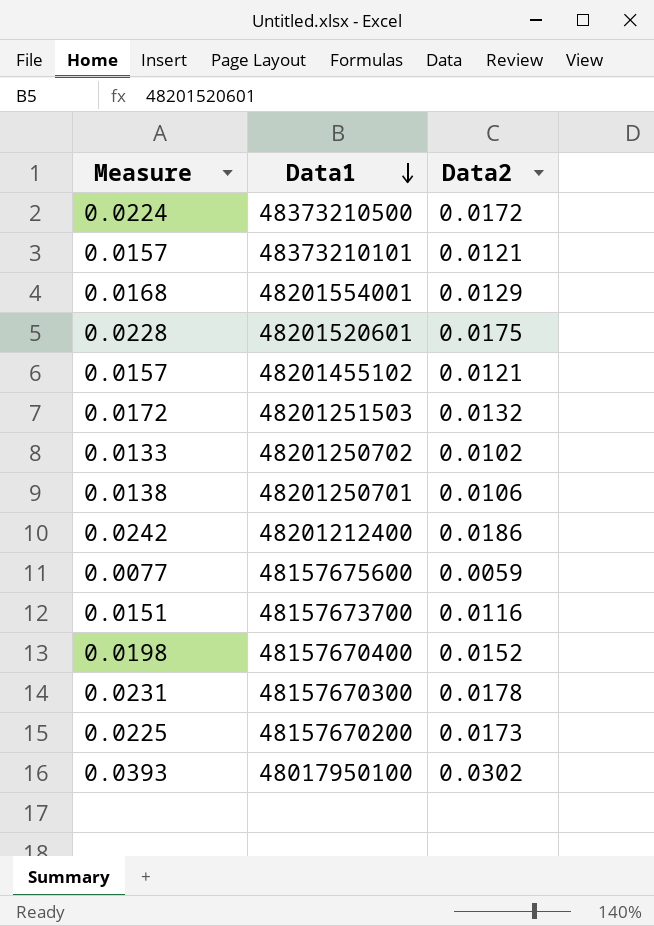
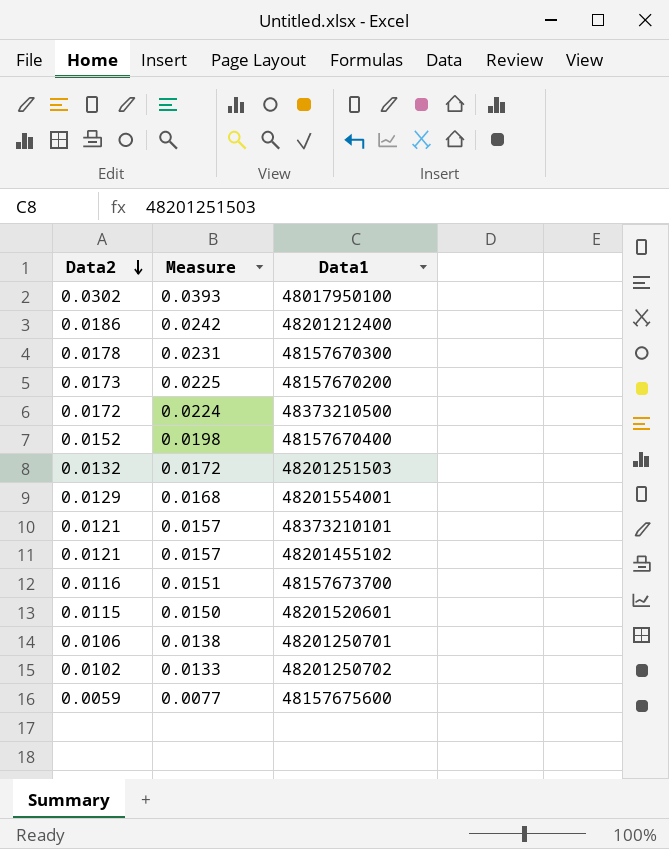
row order: Data1 descending -> Data2 descending
column Data2 | position: 3 -> 1
48201520601 | Data2: 0.0175 -> 0.0115
48201520601 | Measure: 0.0228 -> 0.0150

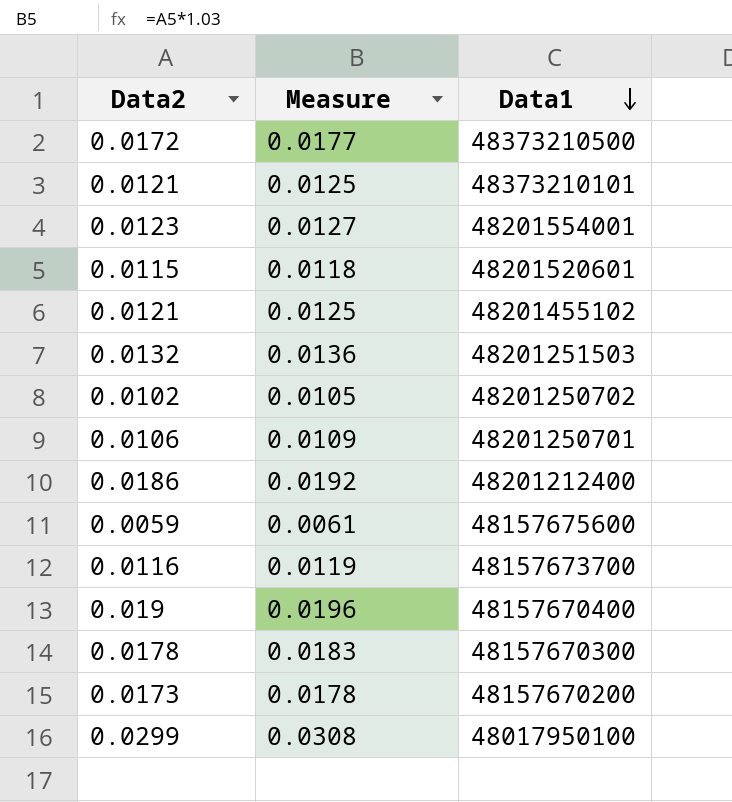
row order: Data2 descending -> Data1 descending
column Measure | formula: [Data2] * 1.3 -> [Data2] * 1.03
48201554001 | Data2: 0.0129 -> 0.0123
48157670400 | Data2: 0.0152 -> 0.019
48017950100 | Data2: 0.0302 -> 0.0299

